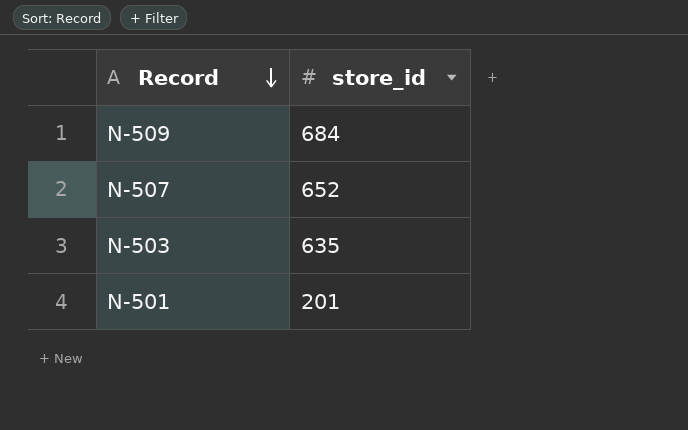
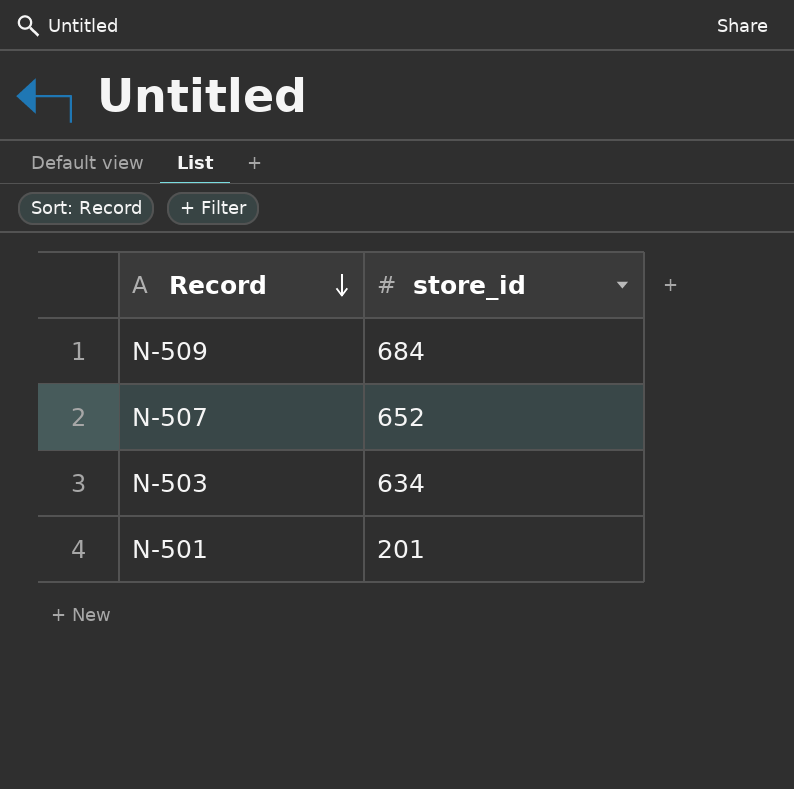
N-503 | store_id: 635 -> 634

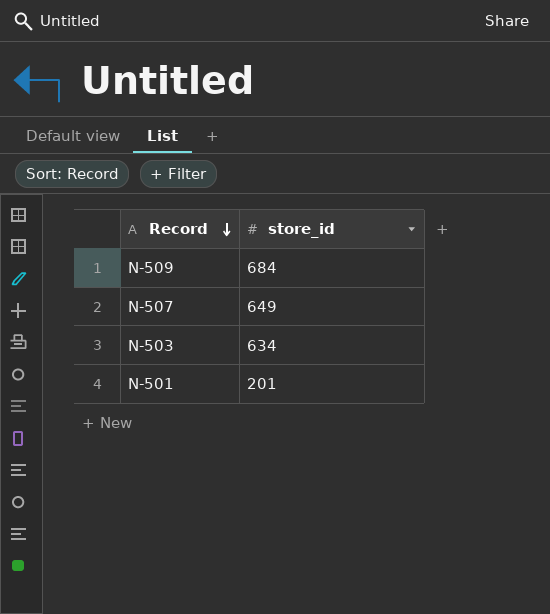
N-507 | store_id: 652 -> 649

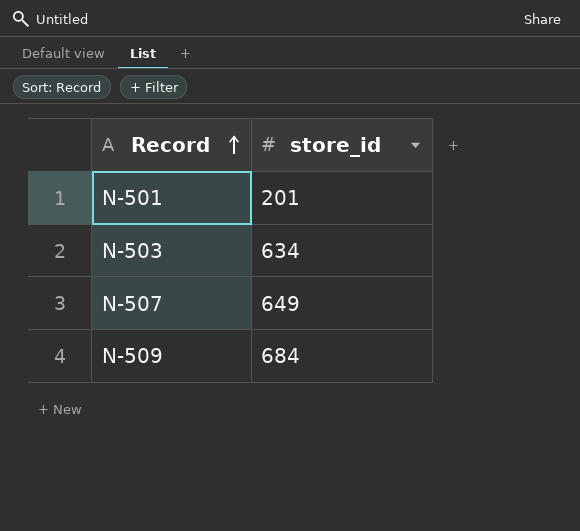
row order: Record descending -> Record ascending

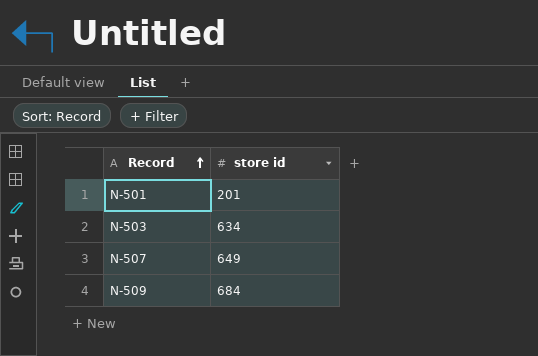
column name: store_id -> store id

